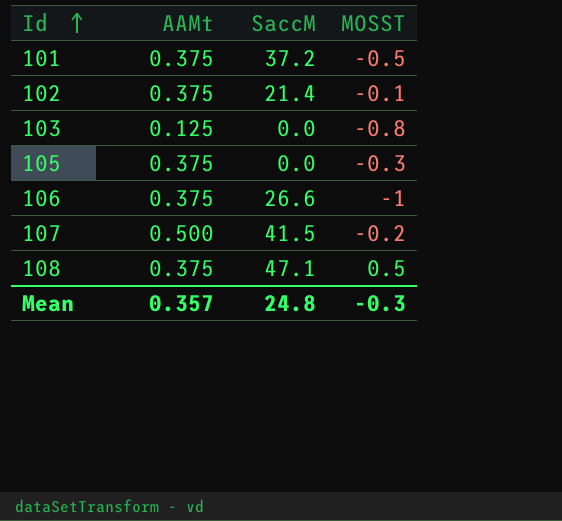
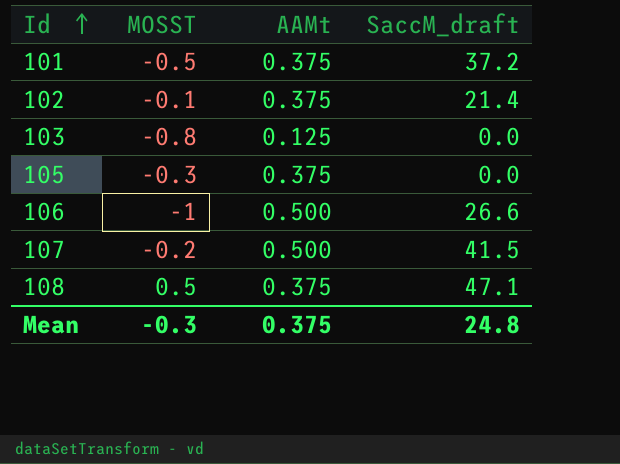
column MOSST | position: 4 -> 2
column name: SaccM -> SaccM_draft
106 | AAMt: 0.375 -> 0.500
Mean | AAMt: 0.357 -> 0.375

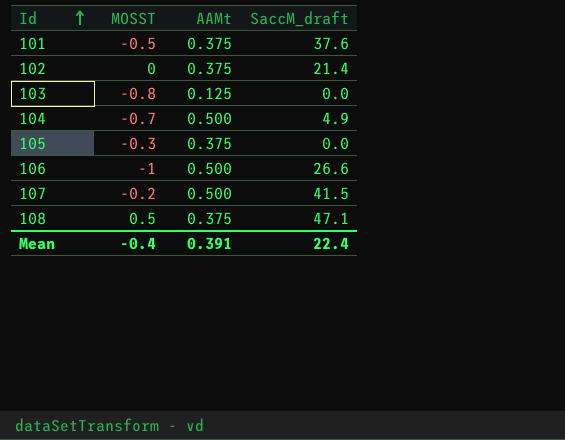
101 | SaccM_draft: 37.2 -> 37.6
102 | MOSST: -0.1 -> 0
row 104: none -> -0.7 | 0.500 | 4.9
Mean | MOSST: -0.3 -> -0.4
Mean | AAMt: 0.375 -> 0.391
Mean | SaccM_draft: 24.8 -> 22.4

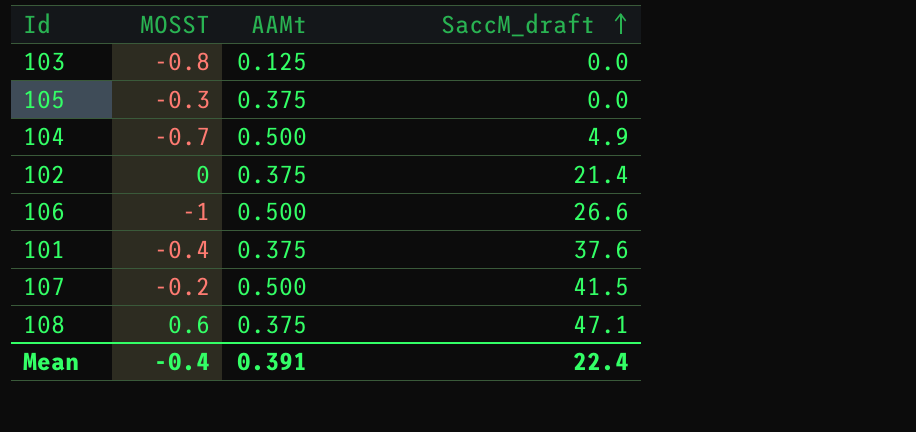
row order: Id ascending -> SaccM_draft ascending
101 | MOSST: -0.5 -> -0.4
108 | MOSST: 0.5 -> 0.6

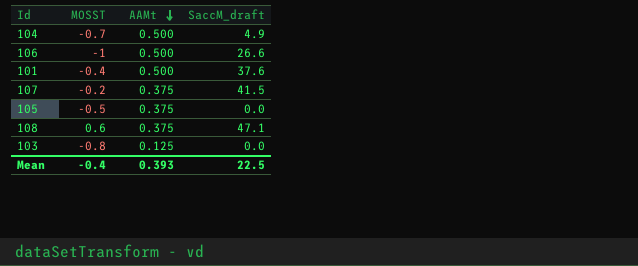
row order: SaccM_draft ascending -> AAMt descending
row 102: 0 | 0.375 | 21.4 -> none
101 | AAMt: 0.375 -> 0.500
107 | AAMt: 0.500 -> 0.375
105 | MOSST: -0.3 -> -0.5
Mean | AAMt: 0.391 -> 0.393
Mean | SaccM_draft: 22.4 -> 22.5

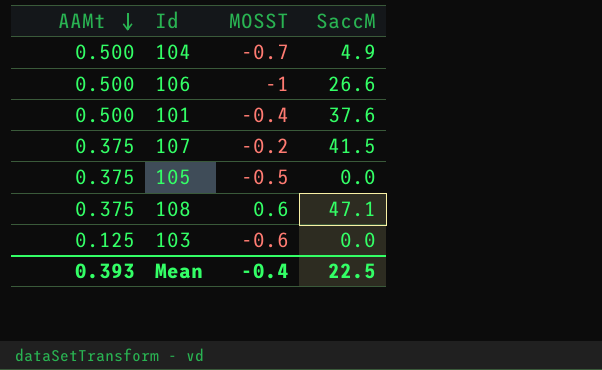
column AAMt | position: 3 -> 1
column name: SaccM_draft -> SaccM
103 | MOSST: -0.8 -> -0.6

